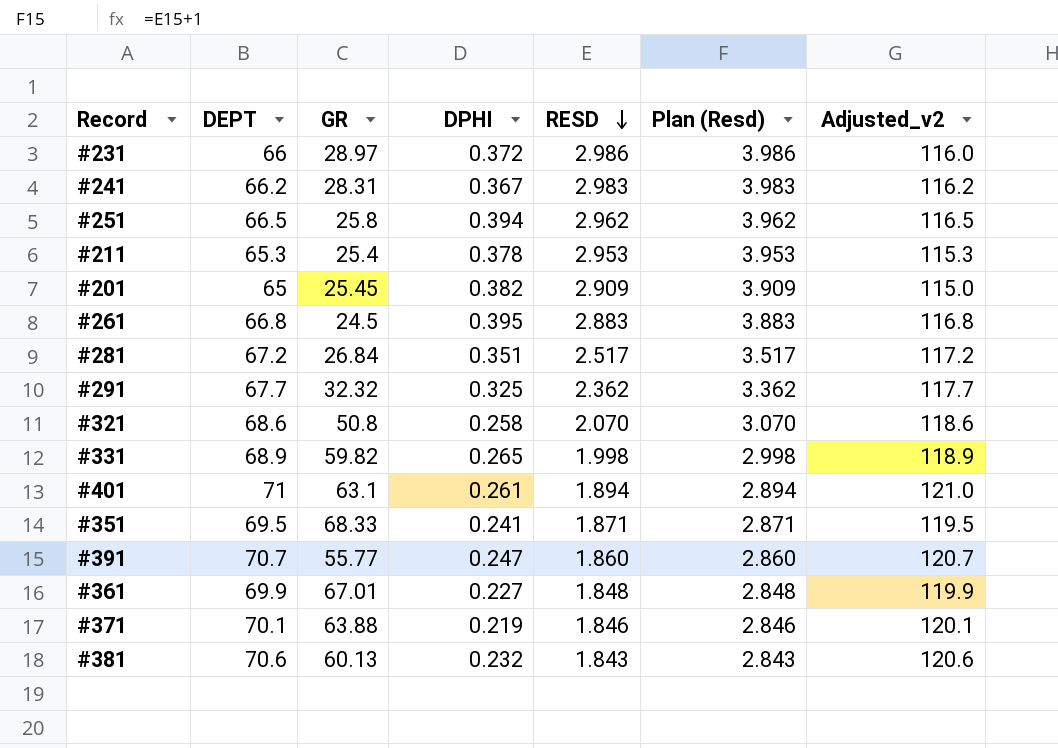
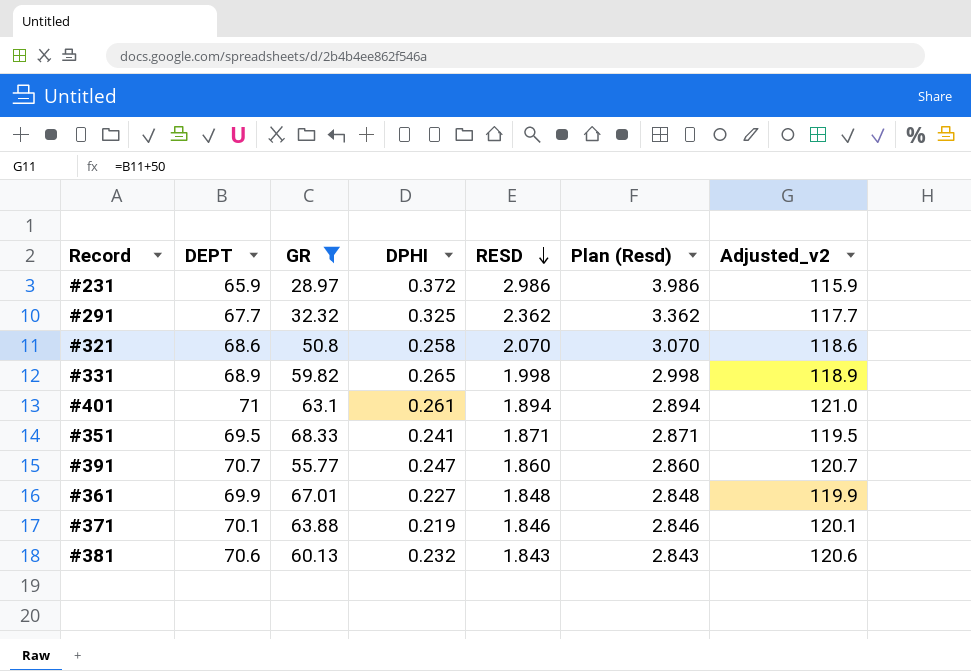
filter: none -> GR >= 28.97
#231 | DEPT: 66 -> 65.9
#231 | Adjusted_v2: 116.0 -> 115.9

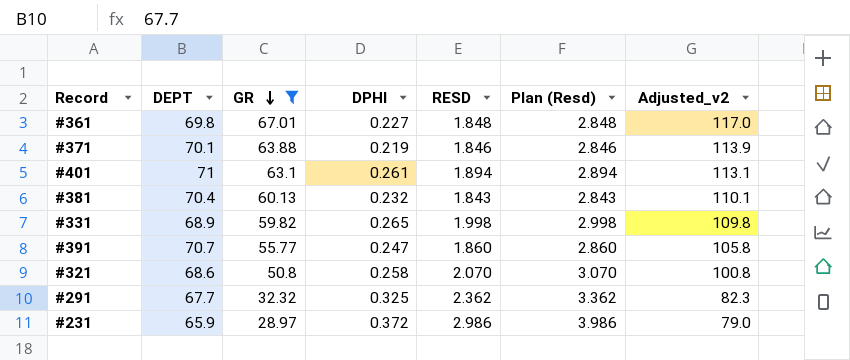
row order: RESD descending -> GR descending
column Adjusted_v2 | formula: [DEPT] + 50 -> [GR] + 50
row #351: 69.5 | 68.33 | 0.241 | 1.871 | 2.871 | 119.5 -> none
#361 | DEPT: 69.9 -> 69.8
#381 | DEPT: 70.6 -> 70.4

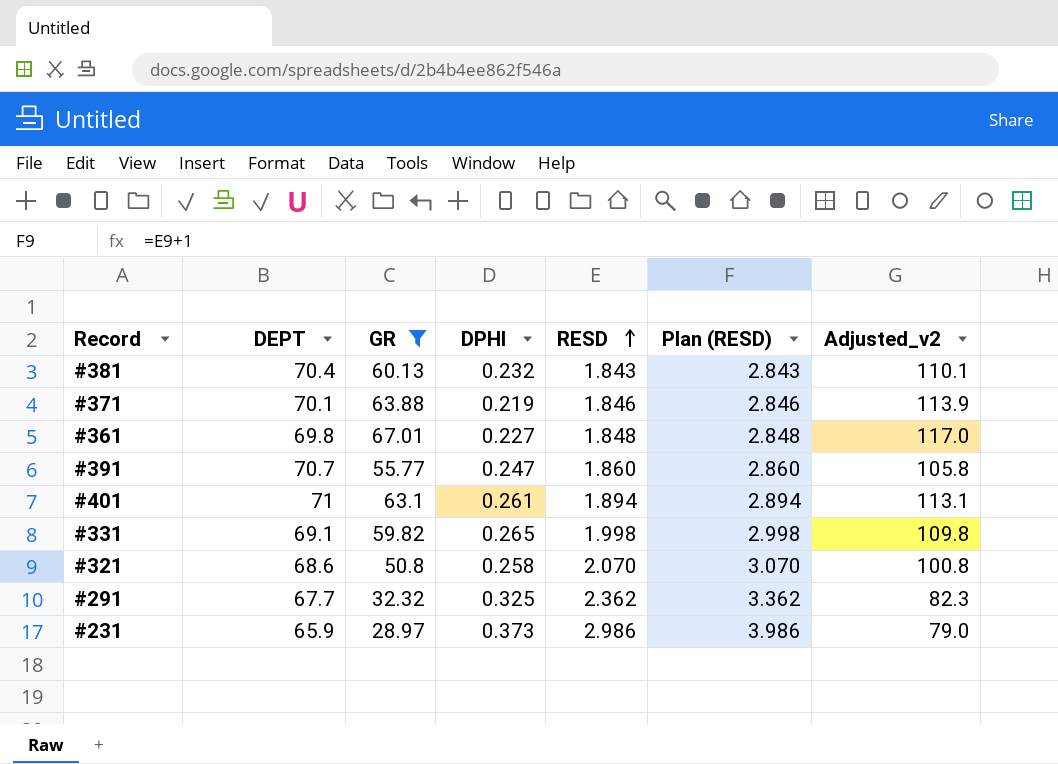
row order: GR descending -> RESD ascending
column name: Plan (Resd) -> Plan (RESD)
#331 | DEPT: 68.9 -> 69.1
#231 | DPHI: 0.372 -> 0.373

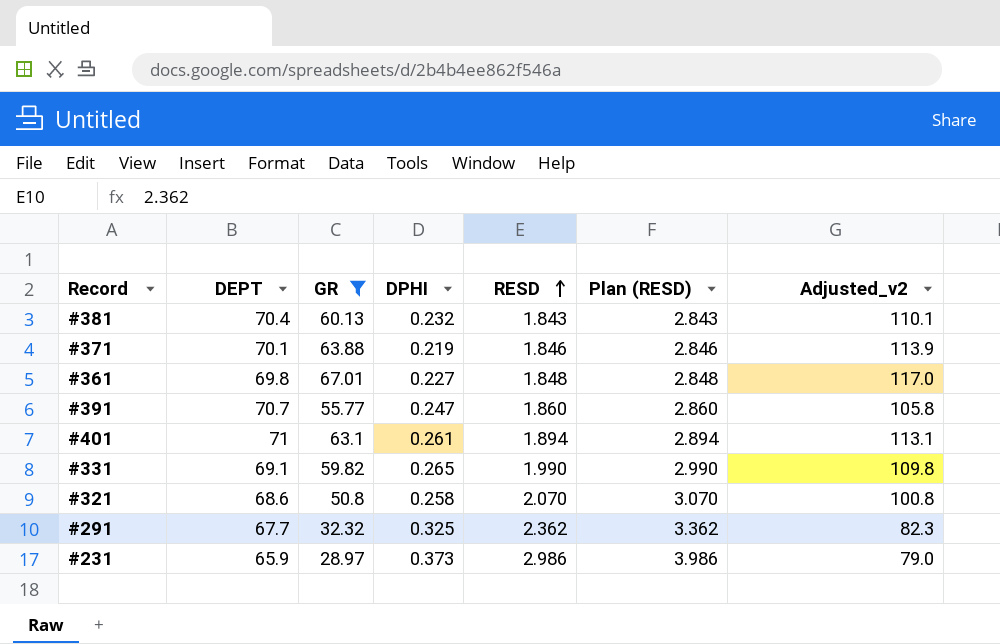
#331 | RESD: 1.998 -> 1.990
#331 | Plan (RESD): 2.998 -> 2.990

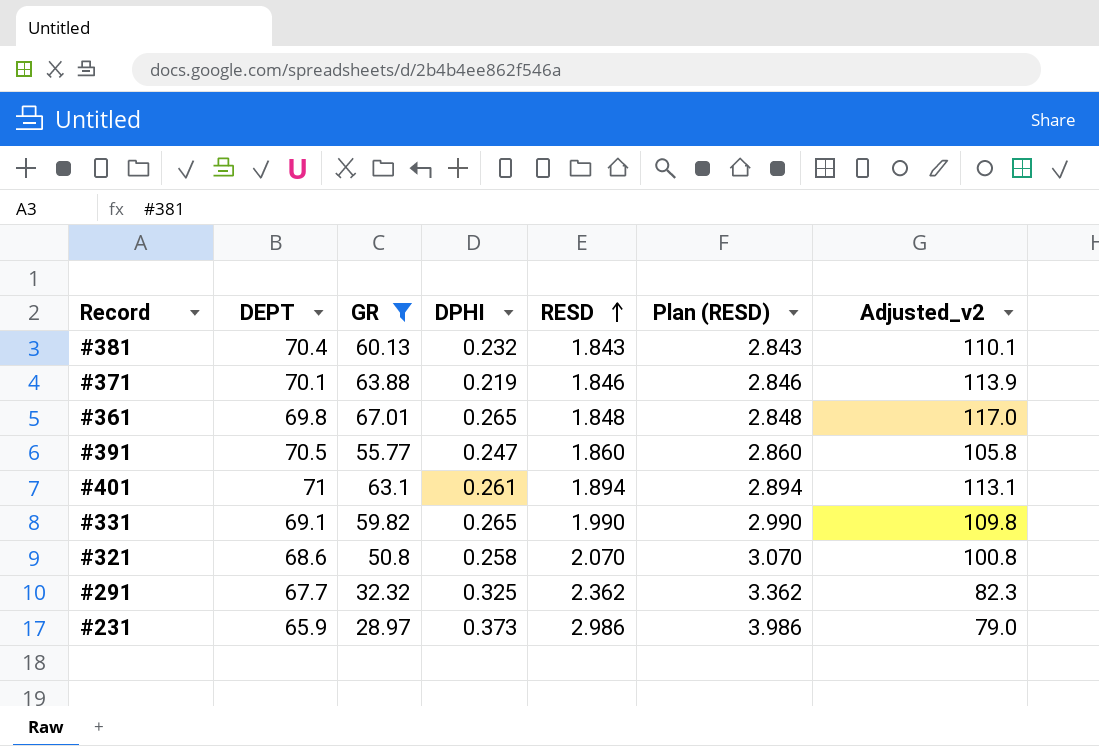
#361 | DPHI: 0.227 -> 0.265
#391 | DEPT: 70.7 -> 70.5

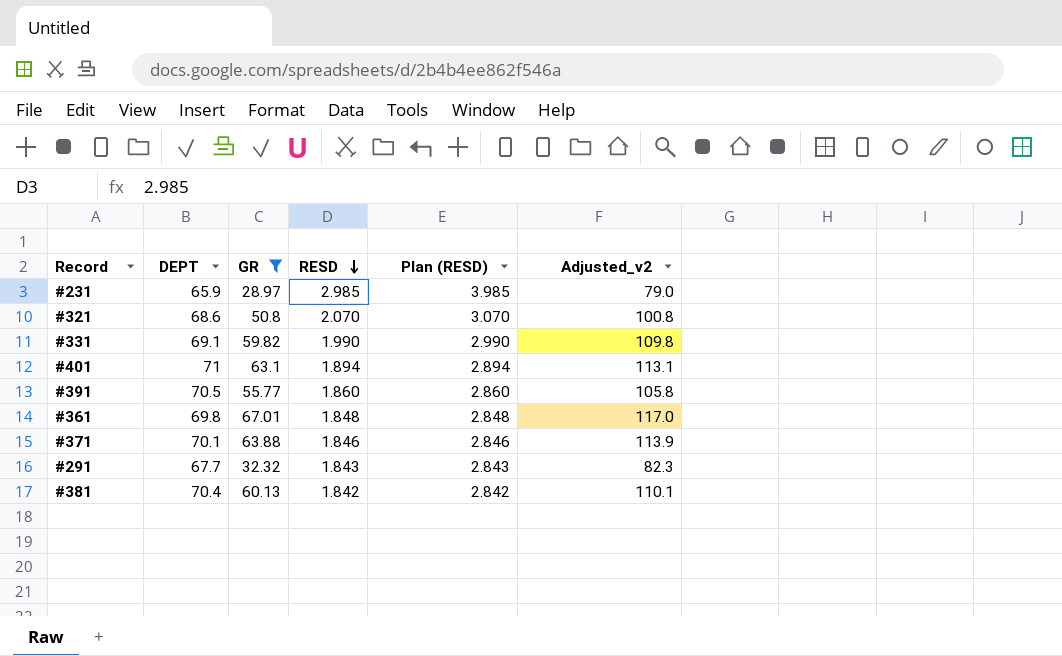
row order: RESD ascending -> RESD descending
column DPHI | position: 4 -> none
#231 | RESD: 2.986 -> 2.985
#231 | Plan (RESD): 3.986 -> 3.985
#291 | RESD: 2.362 -> 1.843
#291 | Plan (RESD): 3.362 -> 2.843
#381 | RESD: 1.843 -> 1.842
#381 | Plan (RESD): 2.843 -> 2.842

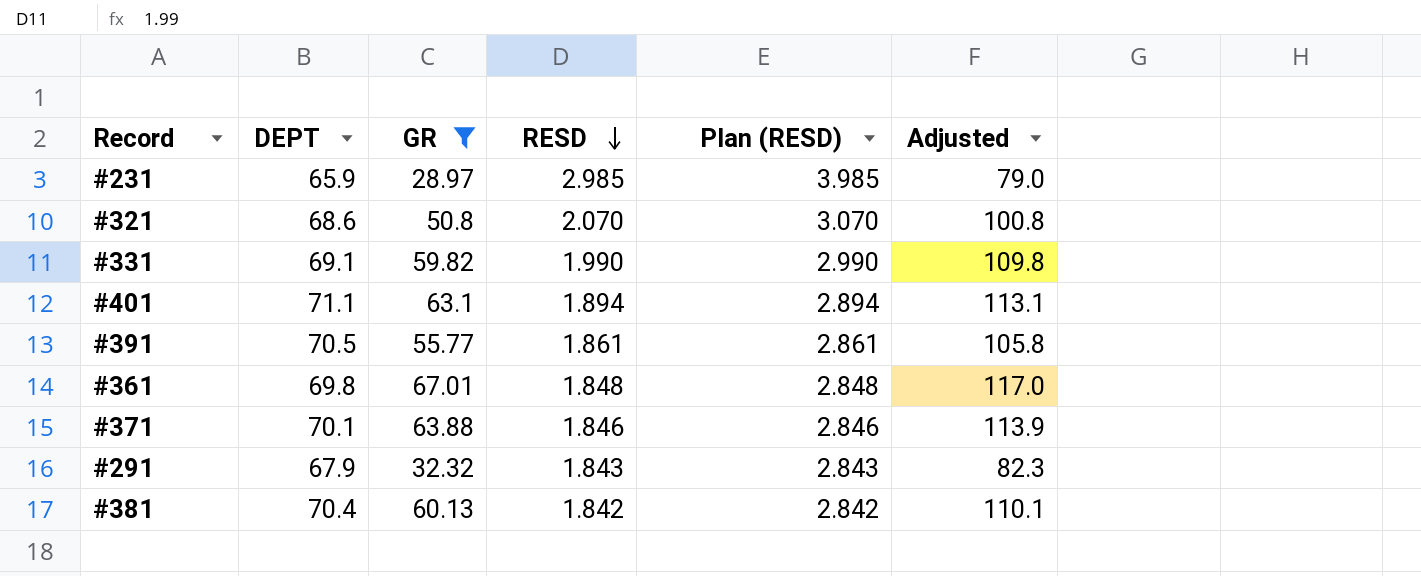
column name: Adjusted_v2 -> Adjusted
#401 | DEPT: 71 -> 71.1
#391 | RESD: 1.860 -> 1.861
#391 | Plan (RESD): 2.860 -> 2.861
#291 | DEPT: 67.7 -> 67.9

